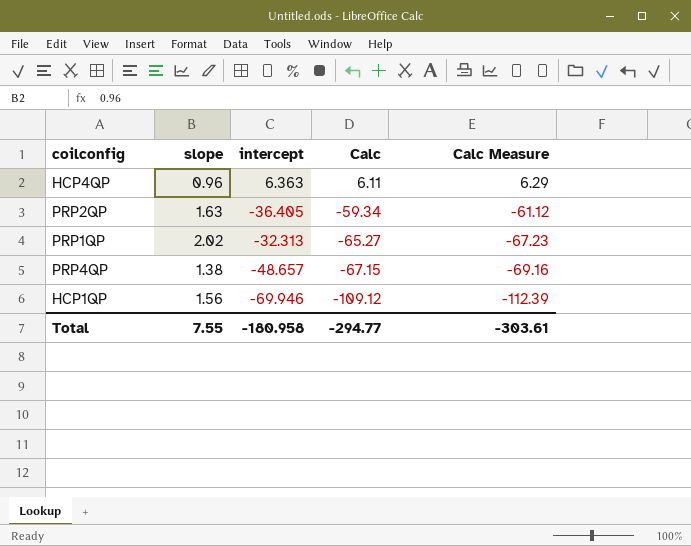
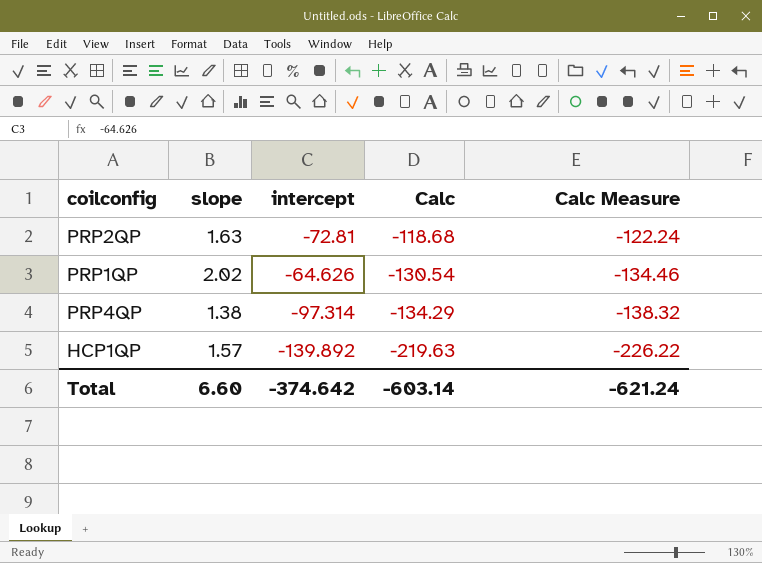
row HCP4QP: 0.96 | 6.363 | 6.11 | 6.29 -> none
PRP2QP | intercept: -36.405 -> -72.81
PRP2QP | Calc: -59.34 -> -118.68
PRP2QP | Calc Measure: -61.12 -> -122.24
PRP1QP | intercept: -32.313 -> -64.626
PRP1QP | Calc: -65.27 -> -130.54
PRP1QP | Calc Measure: -67.23 -> -134.46
PRP4QP | intercept: -48.657 -> -97.314
PRP4QP | Calc: -67.15 -> -134.29
PRP4QP | Calc Measure: -69.16 -> -138.32
HCP1QP | slope: 1.56 -> 1.57
HCP1QP | intercept: -69.946 -> -139.892
HCP1QP | Calc: -109.12 -> -219.63
HCP1QP | Calc Measure: -112.39 -> -226.22
Total | slope: 7.55 -> 6.60
Total | intercept: -180.958 -> -374.642
Total | Calc: -294.77 -> -603.14
Total | Calc Measure: -303.61 -> -621.24

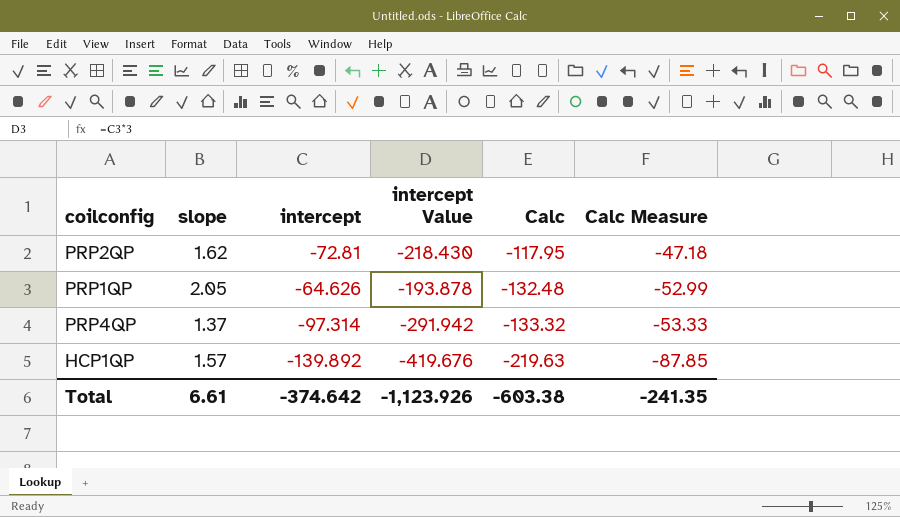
column intercept Value | formula: none -> [intercept] * 3
column Calc Measure | formula: [Calc] * 1.03 -> [Calc] * 0.4
PRP2QP | slope: 1.63 -> 1.62
PRP2QP | Calc: -118.68 -> -117.95
PRP1QP | slope: 2.02 -> 2.05
PRP1QP | Calc: -130.54 -> -132.48
PRP4QP | slope: 1.38 -> 1.37
PRP4QP | Calc: -134.29 -> -133.32
Total | slope: 6.60 -> 6.61
Total | Calc: -603.14 -> -603.38
Total | Calc Measure: -621.24 -> -241.35

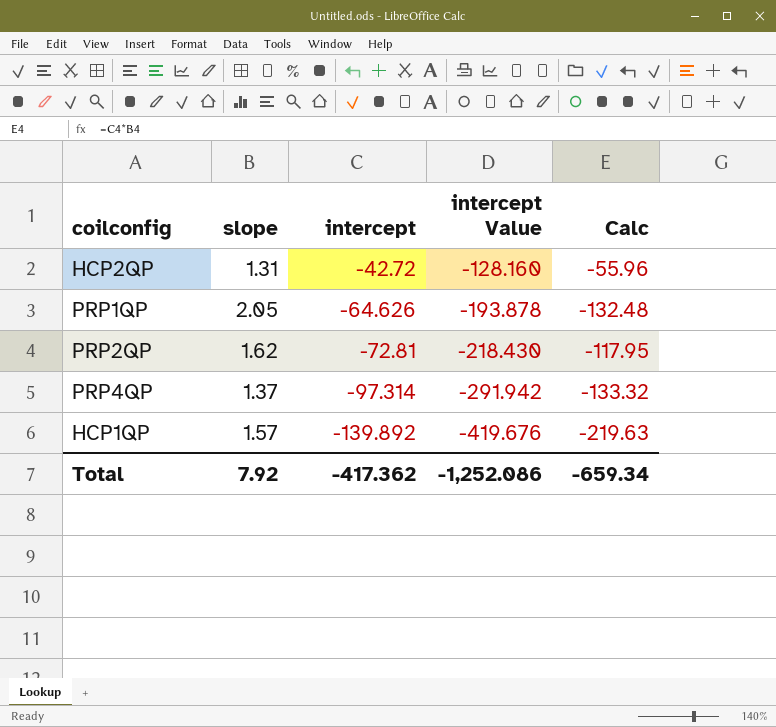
row order: Calc descending -> intercept descending
column Calc Measure | formula: [Calc] * 0.4 -> none
row HCP2QP: none -> 1.31 | -42.72 | -128.160 | -55.96
Total | slope: 6.61 -> 7.92
Total | intercept: -374.642 -> -417.362
Total | intercept Value: -1,123.926 -> -1,252.086
Total | Calc: -603.38 -> -659.34

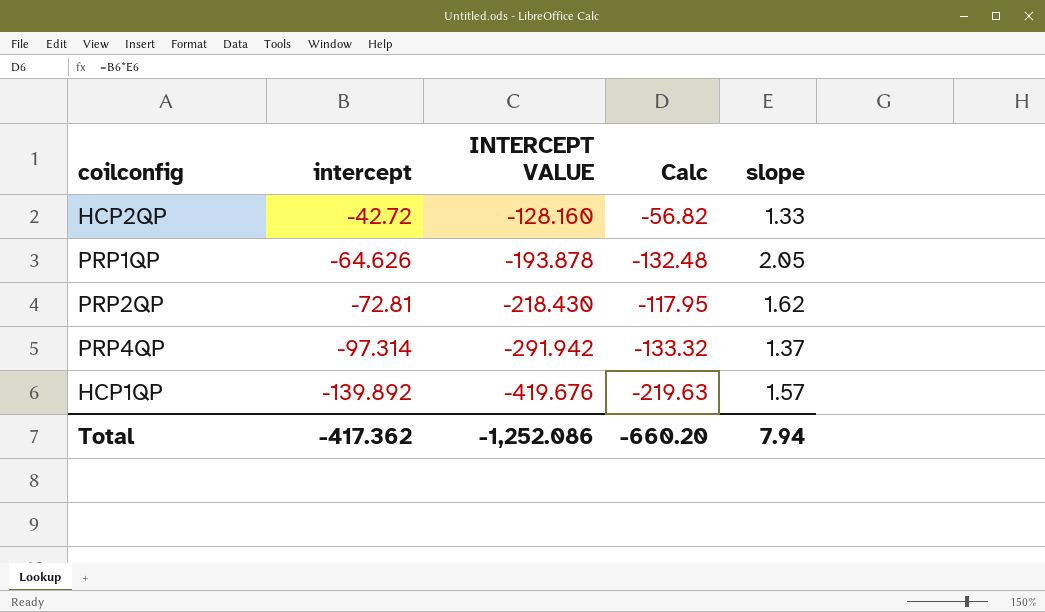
column name: intercept Value -> INTERCEPT VALUE
column slope | position: 2 -> 5
HCP2QP | Calc: -55.96 -> -56.82
HCP2QP | slope: 1.31 -> 1.33
Total | Calc: -659.34 -> -660.20
Total | slope: 7.92 -> 7.94

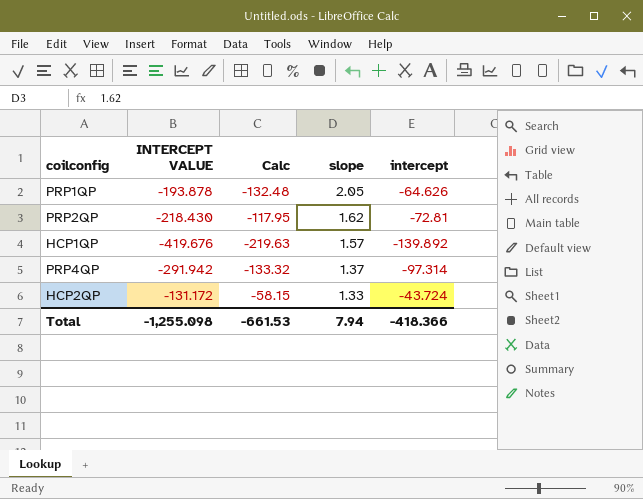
row order: intercept descending -> slope descending
column intercept | position: 2 -> 5
HCP2QP | INTERCEPT VALUE: -128.160 -> -131.172
HCP2QP | Calc: -56.82 -> -58.15
HCP2QP | intercept: -42.72 -> -43.724
Total | INTERCEPT VALUE: -1,252.086 -> -1,255.098
Total | Calc: -660.20 -> -661.53
Total | intercept: -417.362 -> -418.366

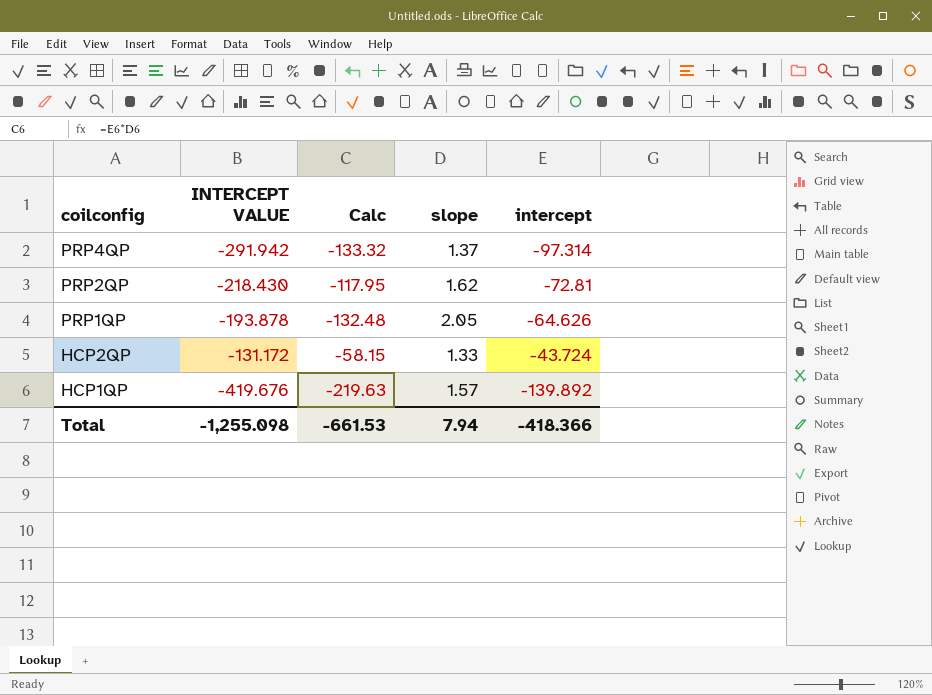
row order: slope descending -> coilconfig descending

